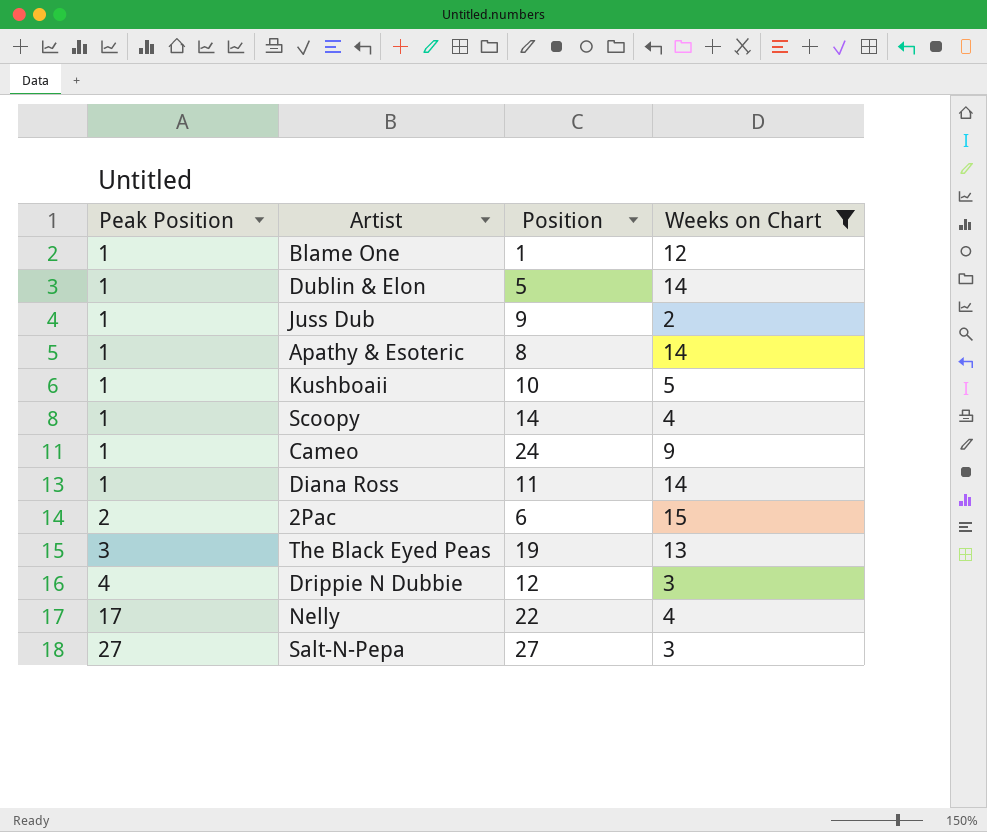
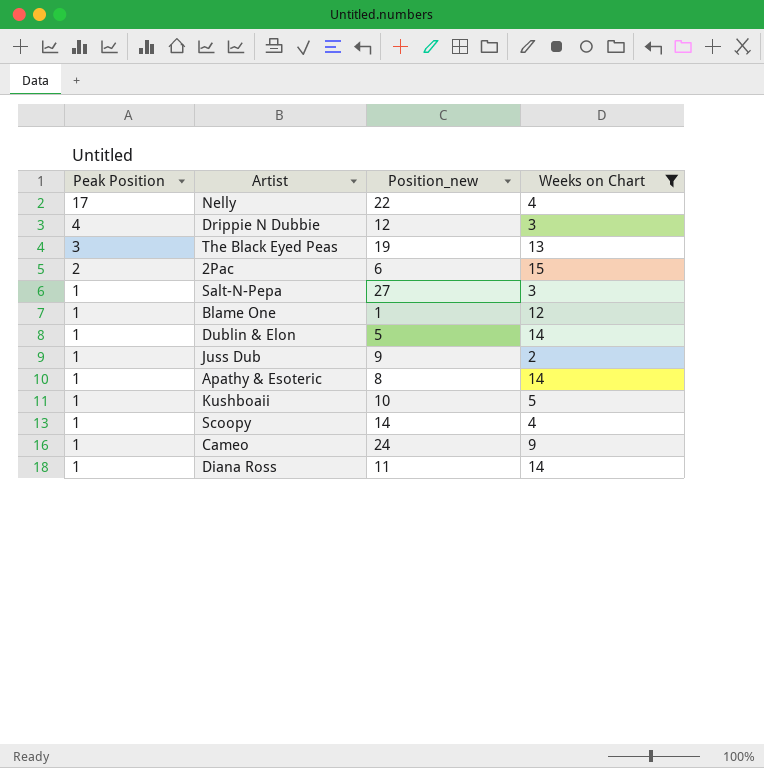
row order: Peak Position ascending -> Peak Position descending
column name: Position -> Position_new
Salt-N-Pepa | Peak Position: 27 -> 1

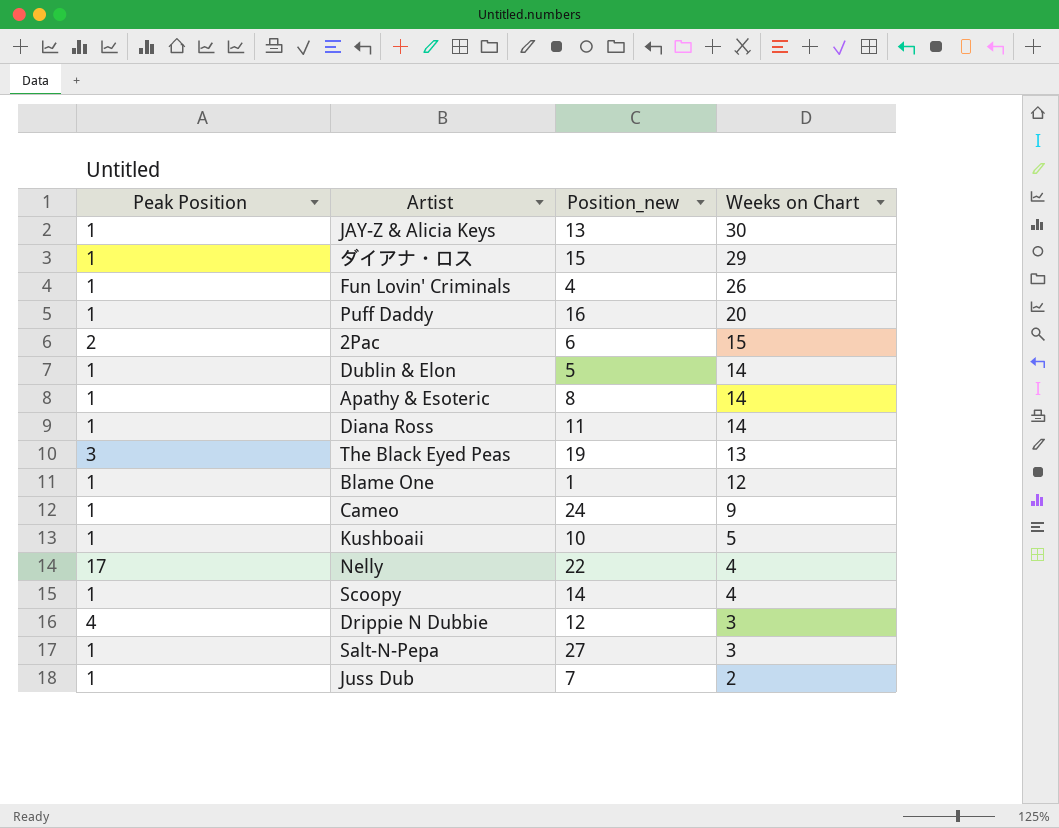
filter: Weeks on Chart <= 15 -> none
row order: Peak Position descending -> Weeks on Chart descending
Juss Dub | Position_new: 9 -> 7

